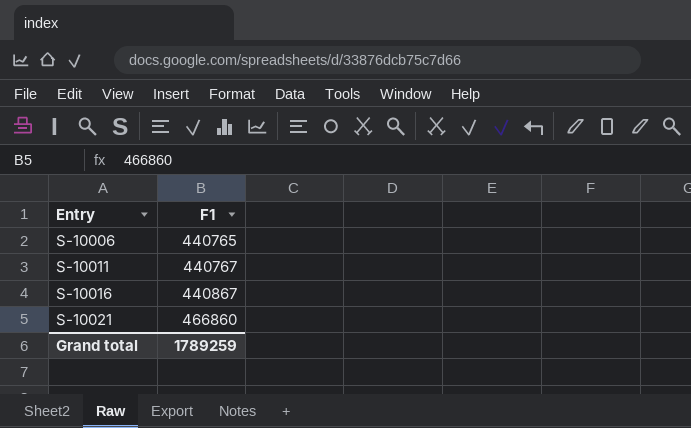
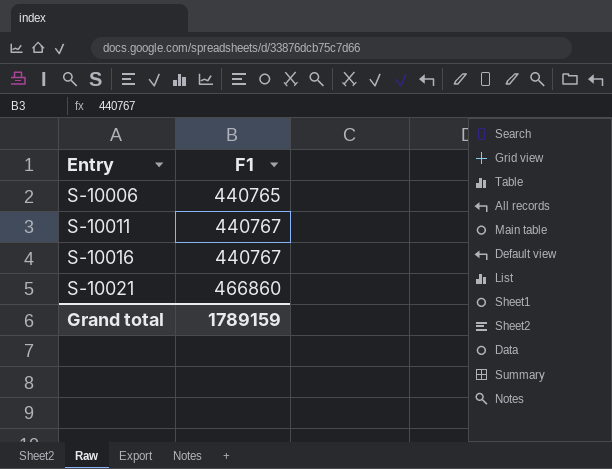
S-10016 | F1: 440867 -> 440767
Grand total | F1: 1789259 -> 1789159

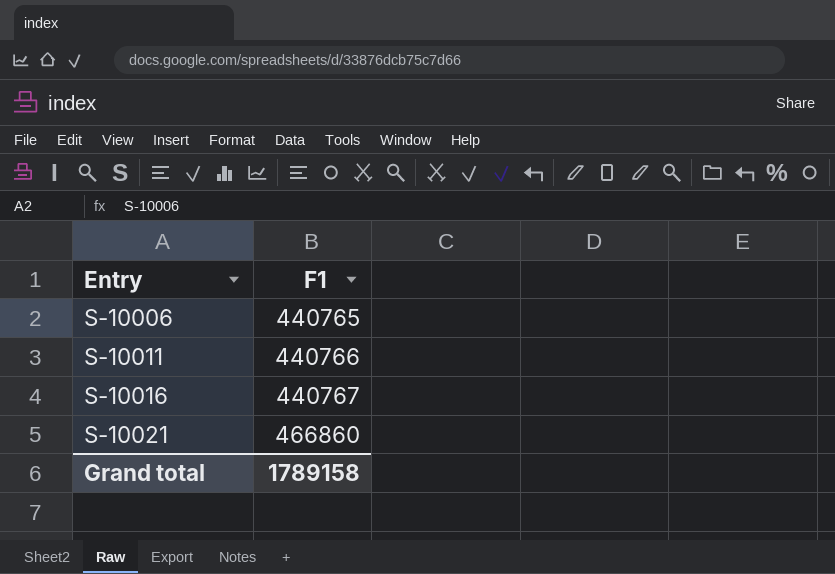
S-10011 | F1: 440767 -> 440766
Grand total | F1: 1789159 -> 1789158

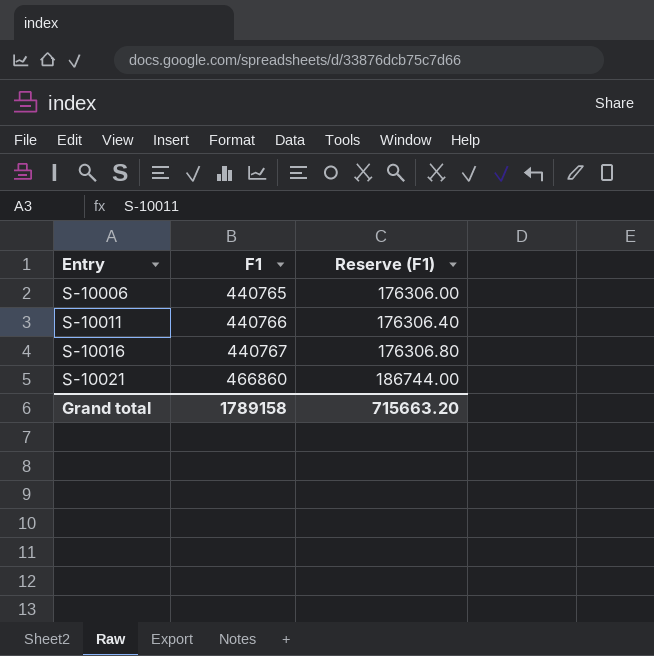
column Reserve (F1) | formula: none -> [F1] * 0.4

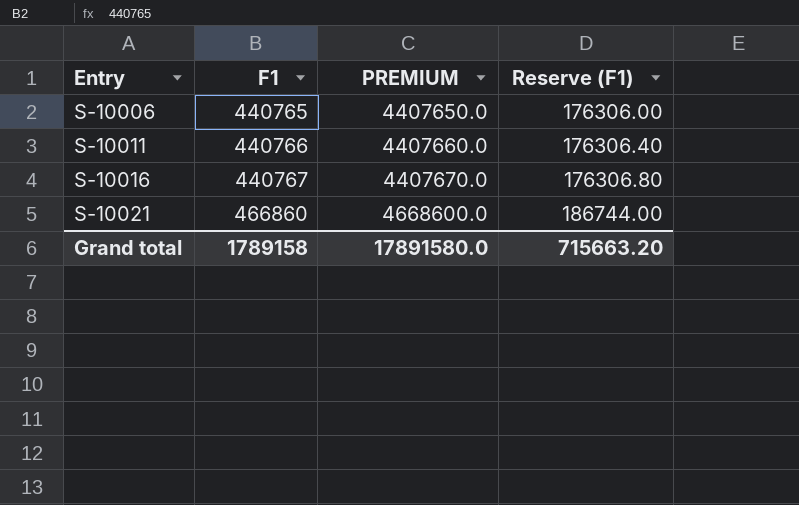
column PREMIUM | formula: none -> [F1] * 10

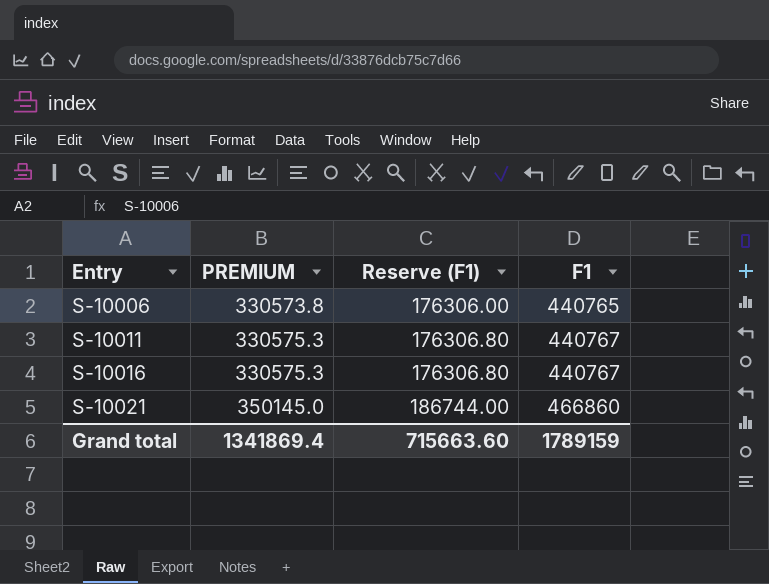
column PREMIUM | formula: [F1] * 10 -> [F1] * 0.75
column F1 | position: 2 -> 4
S-10011 | Reserve (F1): 176306.40 -> 176306.80
S-10011 | F1: 440766 -> 440767
Grand total | PREMIUM: 17891580.0 -> 1341869.4
Grand total | Reserve (F1): 715663.20 -> 715663.60
Grand total | F1: 1789158 -> 1789159

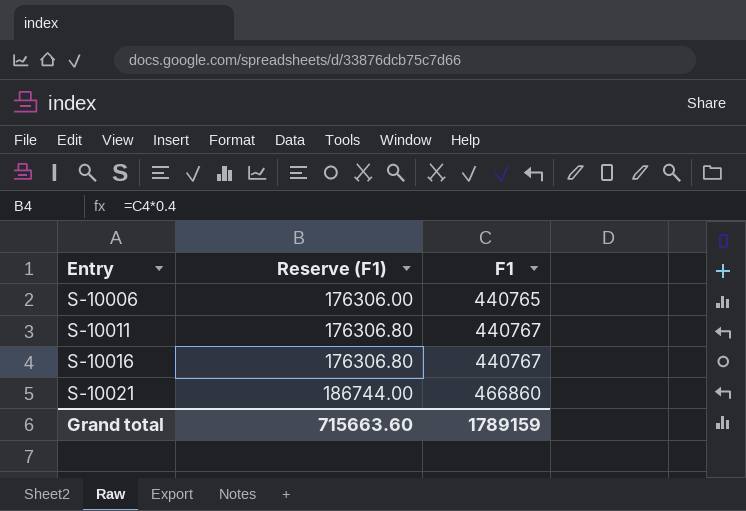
column PREMIUM | formula: [F1] * 0.75 -> none

